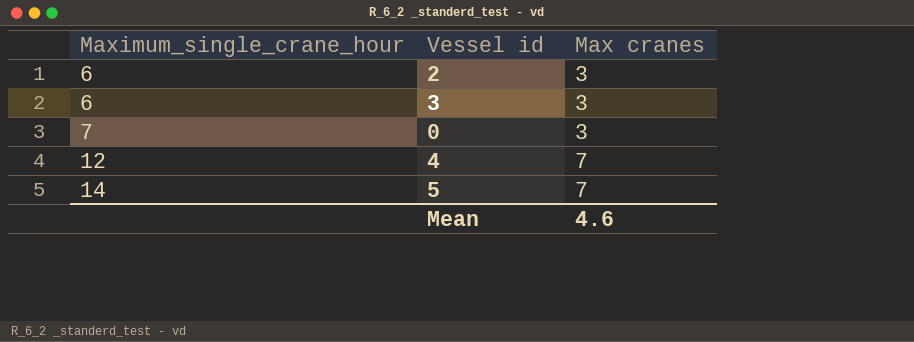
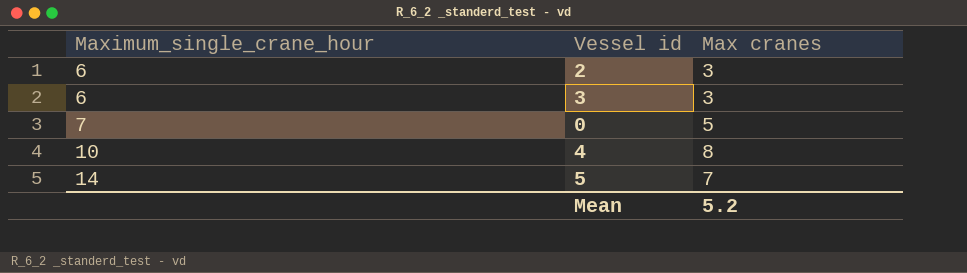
0 | Max cranes: 3 -> 5
4 | Maximum_single_crane_hour: 12 -> 10
4 | Max cranes: 7 -> 8
Mean | Max cranes: 4.6 -> 5.2

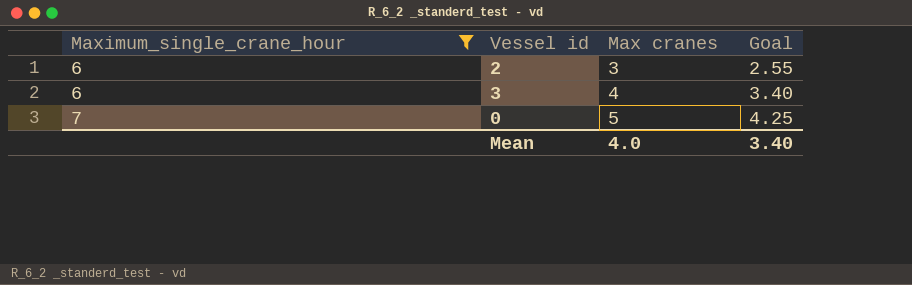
filter: none -> Maximum_single_crane_hour <= 7
column Goal | formula: none -> [Max cranes] * 0.85
3 | Max cranes: 3 -> 4
Mean | Max cranes: 5.2 -> 4.0

